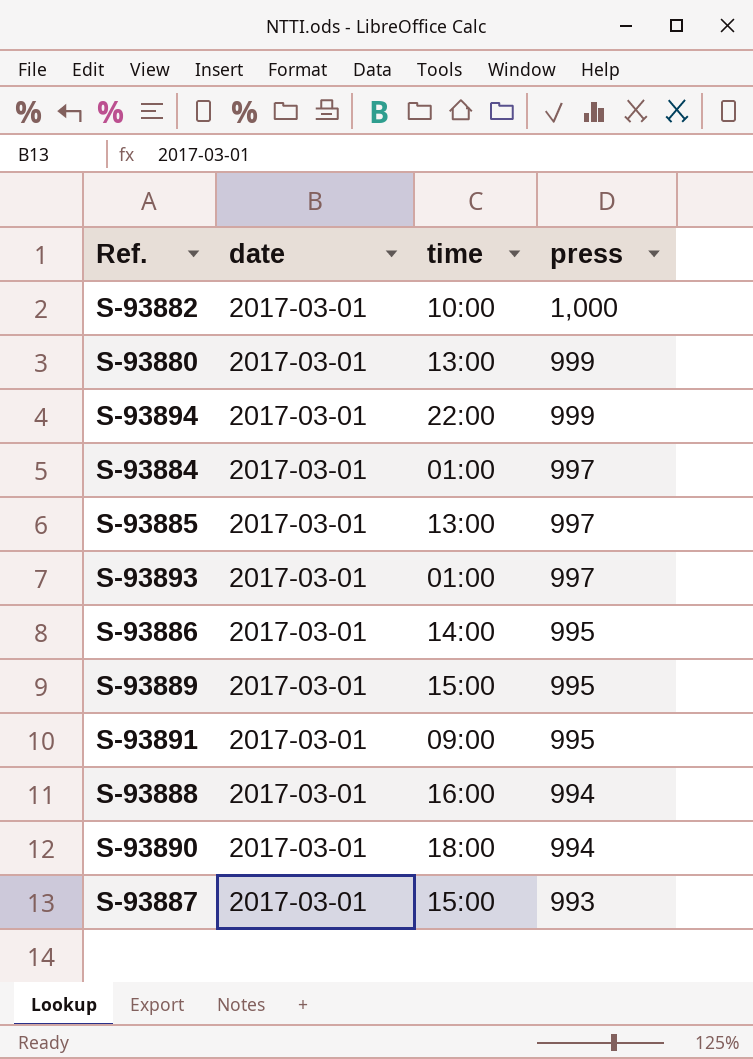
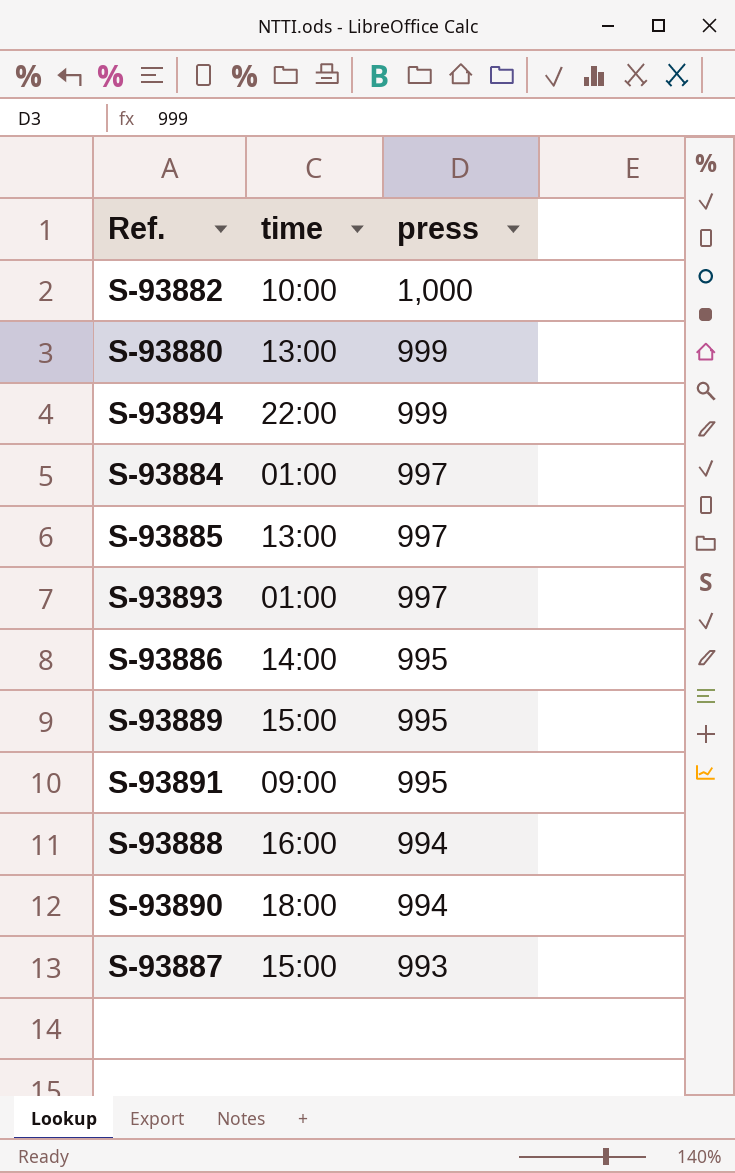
column date | position: 2 -> none

